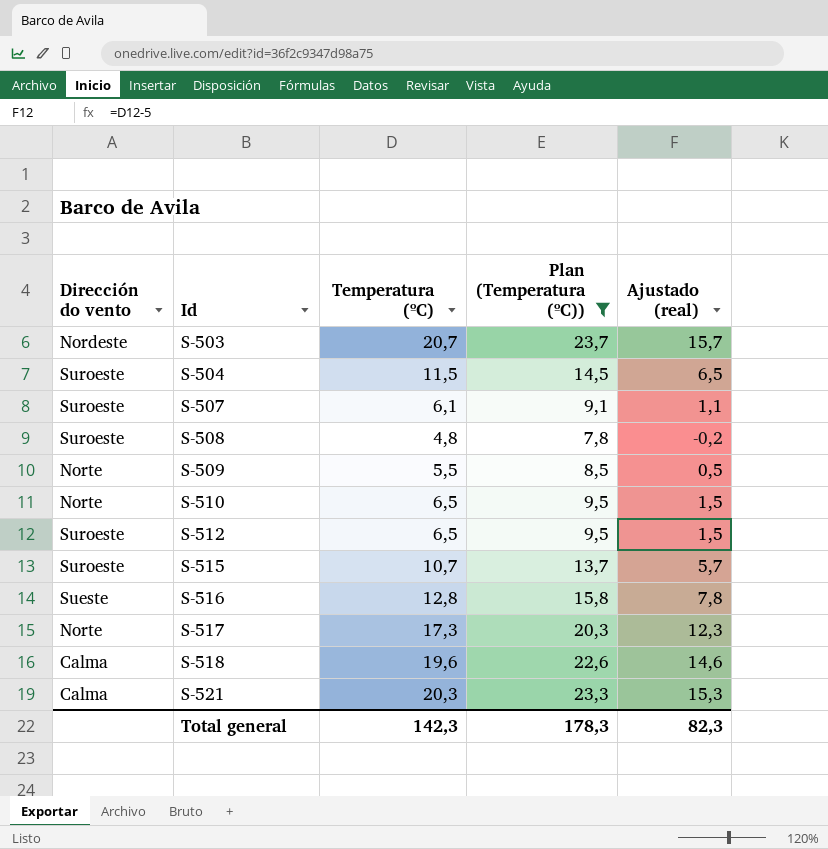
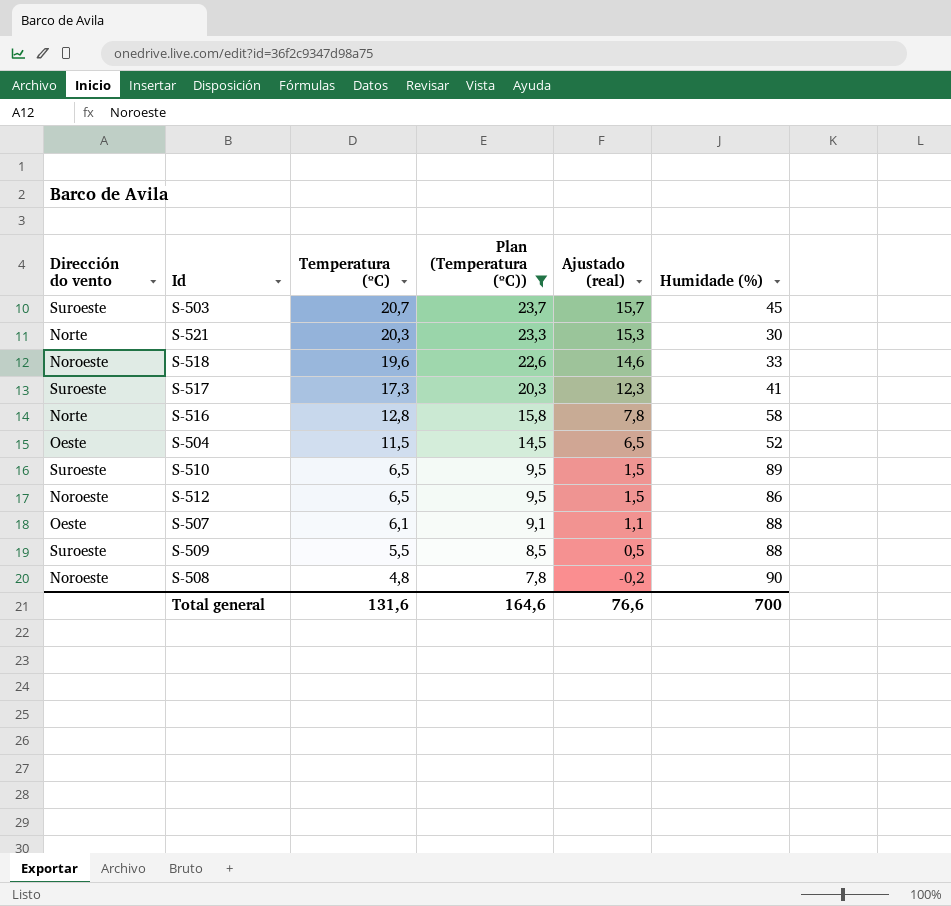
row order: Id ascending -> Temperatura (ºC) descending
column Humidade (%) | position: none -> 6
row S-515: Suroeste | 10,7 | 13,7 | 5,7 -> none
S-503 | Dirección do vento: Nordeste -> Suroeste
S-521 | Dirección do vento: Calma -> Norte
S-518 | Dirección do vento: Calma -> Noroeste
S-517 | Dirección do vento: Norte -> Suroeste
S-516 | Dirección do vento: Sueste -> Norte
S-504 | Dirección do vento: Suroeste -> Oeste
S-510 | Dirección do vento: Norte -> Suroeste
S-512 | Dirección do vento: Suroeste -> Noroeste
S-507 | Dirección do vento: Suroeste -> Oeste
S-509 | Dirección do vento: Norte -> Suroeste
S-508 | Dirección do vento: Suroeste -> Noroeste
Total general | Temperatura (ºC): 142,3 -> 131,6
Total general | Plan (Temperatura (ºC)): 178,3 -> 164,6
Total general | Ajustado (real): 82,3 -> 76,6

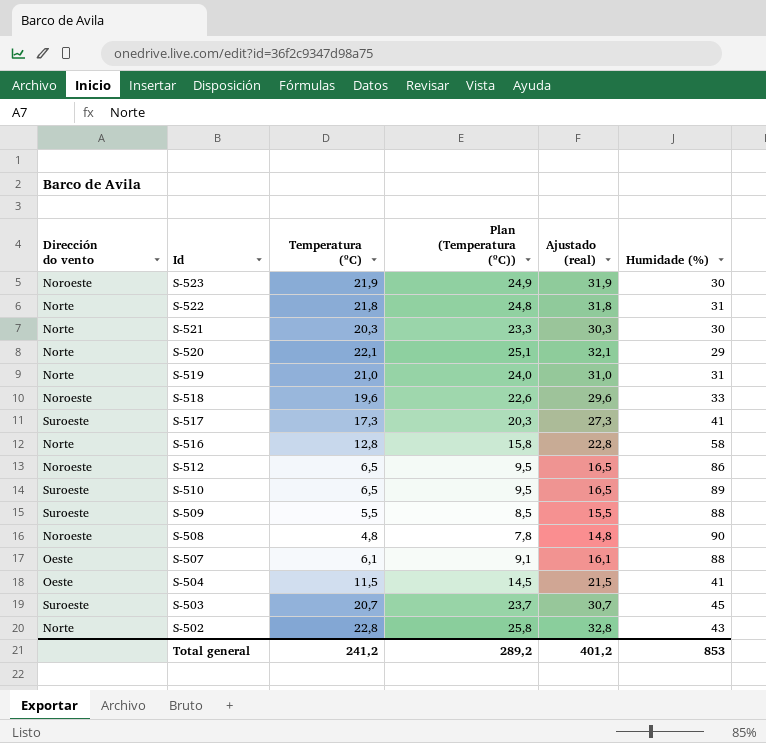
filter: Plan (Temperatura (ºC)) <= 23,7 -> none
row order: Temperatura (ºC) descending -> Id descending
column Ajustado (real) | formula: [Temperatura (ºC)] - 5 -> [Temperatura (ºC)] + 10
S-504 | Humidade (%): 52 -> 41
Total general | Temperatura (ºC): 131,6 -> 241,2
Total general | Plan (Temperatura (ºC)): 164,6 -> 289,2
Total general | Ajustado (real): 76,6 -> 401,2
Total general | Humidade (%): 700 -> 853

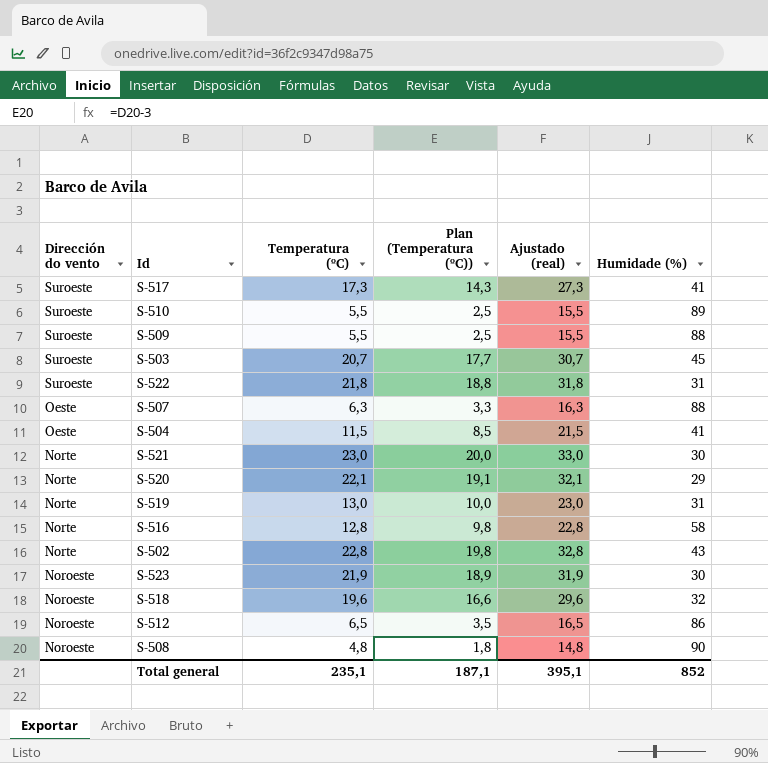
row order: Id descending -> Dirección do vento descending
column Plan (Temperatura (ºC)) | formula: [Temperatura (ºC)] + 3 -> [Temperatura (ºC)] - 3
S-510 | Temperatura (ºC): 6,5 -> 5,5
S-510 | Ajustado (real): 16,5 -> 15,5
S-522 | Dirección do vento: Norte -> Suroeste
S-507 | Temperatura (ºC): 6,1 -> 6,3
S-507 | Ajustado (real): 16,1 -> 16,3
S-521 | Temperatura (ºC): 20,3 -> 23,0
S-521 | Ajustado (real): 30,3 -> 33,0
S-519 | Temperatura (ºC): 21,0 -> 13,0
S-519 | Ajustado (real): 31,0 -> 23,0
S-518 | Humidade (%): 33 -> 32
Total general | Temperatura (ºC): 241,2 -> 235,1
Total general | Plan (Temperatura (ºC)): 289,2 -> 187,1
Total general | Ajustado (real): 401,2 -> 395,1
Total general | Humidade (%): 853 -> 852

